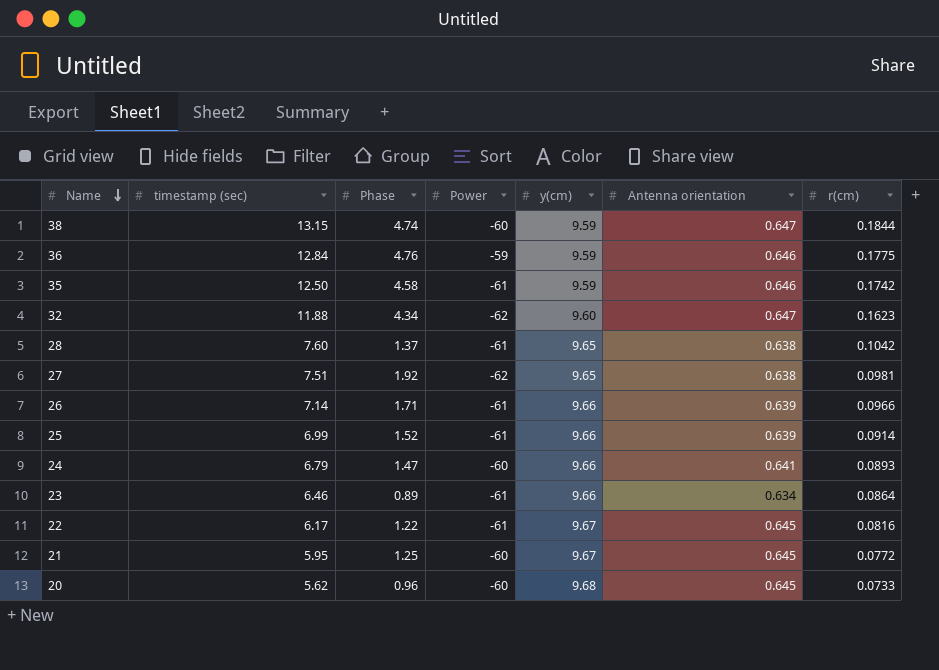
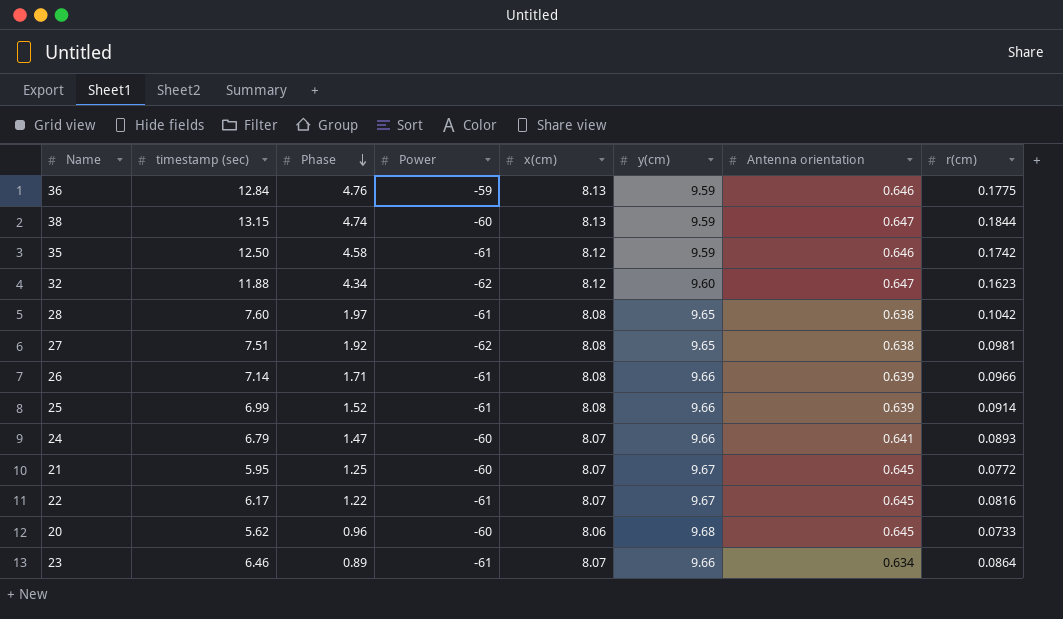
row order: Name descending -> Phase descending
column x(cm) | position: none -> 5
28 | Phase: 1.37 -> 1.97

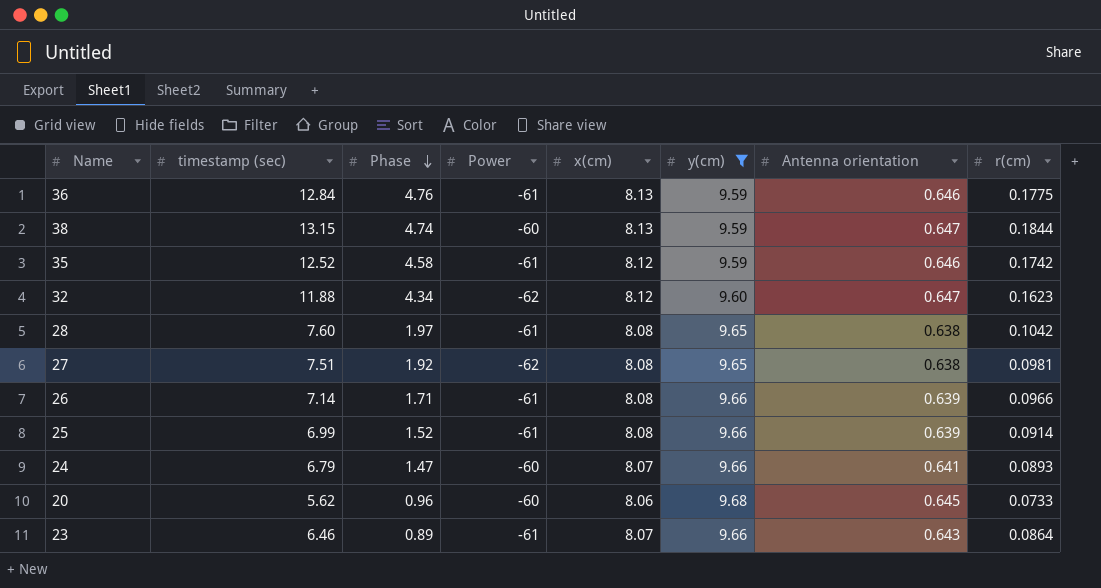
filter: none -> y(cm) != 9.67
36 | Power: -59 -> -61
35 | timestamp (sec): 12.50 -> 12.52
23 | Antenna orientation: 0.634 -> 0.643

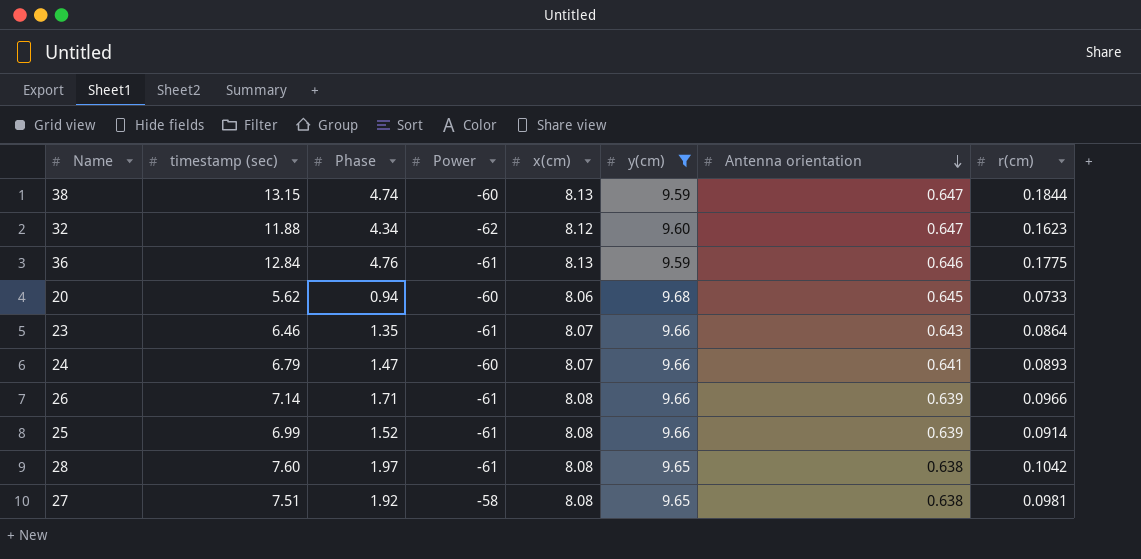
row order: Phase descending -> Antenna orientation descending
row 35: 12.52 | 4.58 | -61 | 8.12 | 9.59 | 0.646 | 0.1742 -> none
20 | Phase: 0.96 -> 0.94
23 | Phase: 0.89 -> 1.35
27 | Power: -62 -> -58

